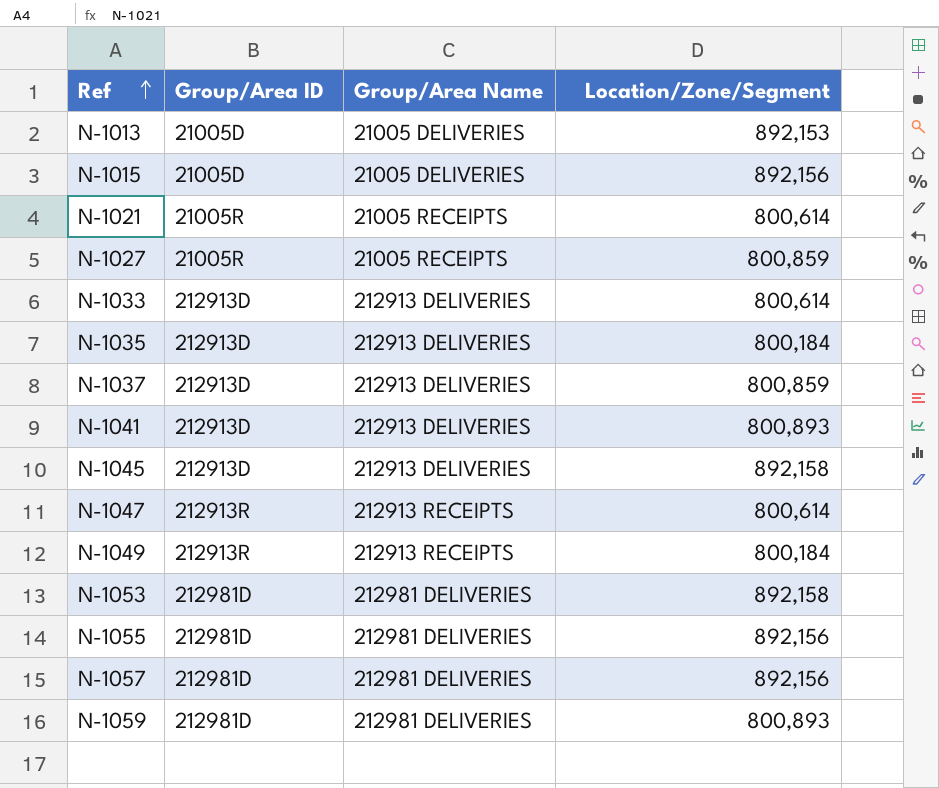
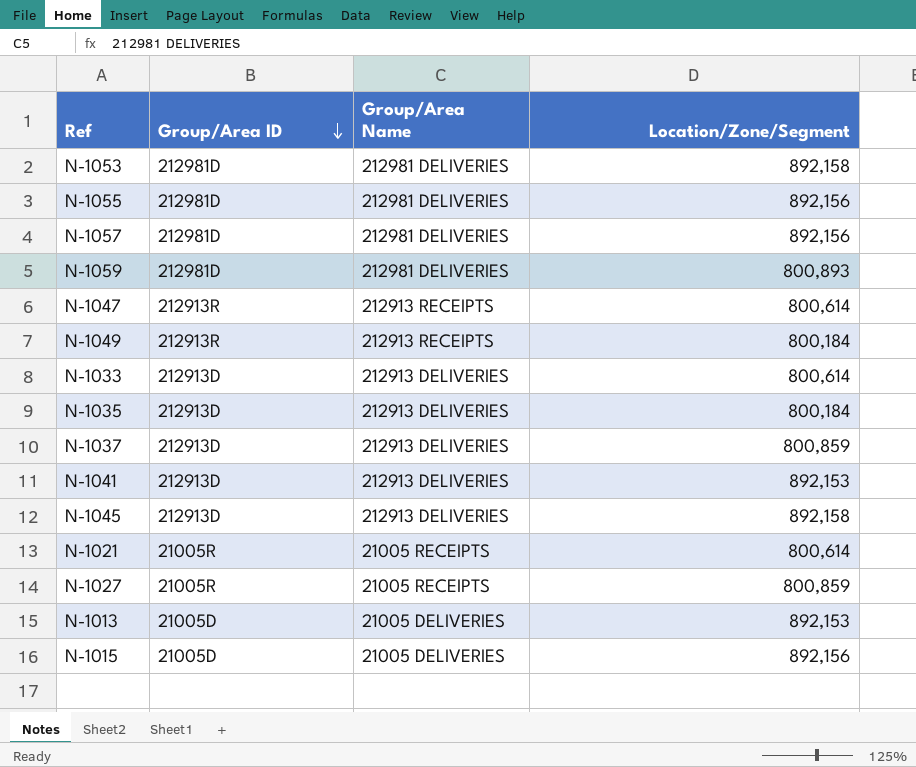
row order: Ref ascending -> Group/Area ID descending
N-1041 | Location/Zone/Segment: 800,893 -> 892,153

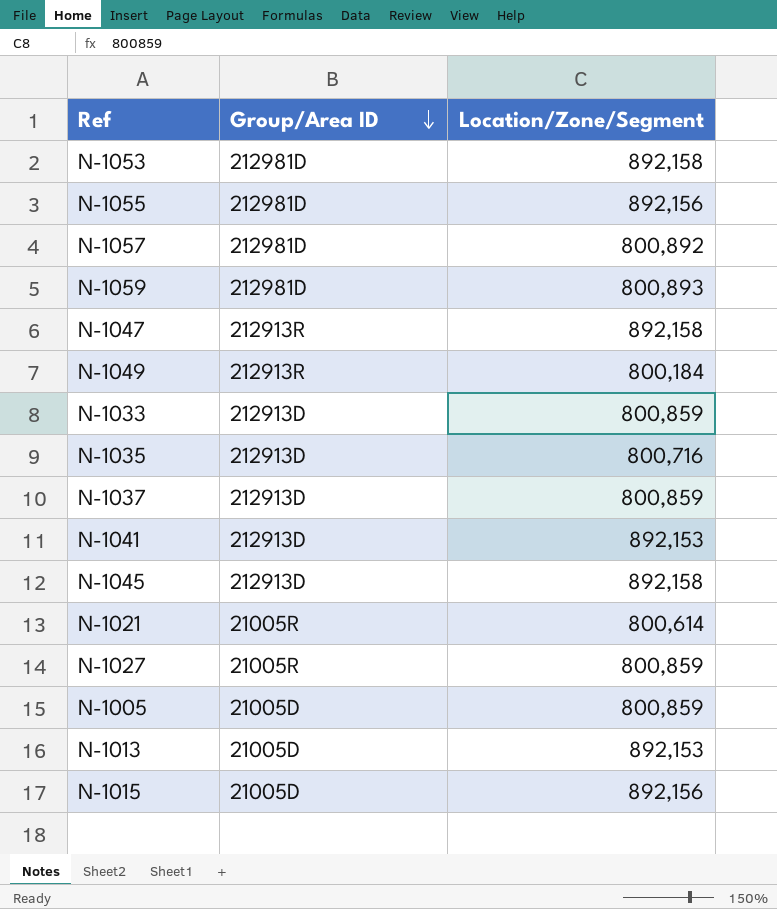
column Group/Area Name | position: 3 -> none
N-1057 | Location/Zone/Segment: 892,156 -> 800,892
N-1047 | Location/Zone/Segment: 800,614 -> 892,158
N-1033 | Location/Zone/Segment: 800,614 -> 800,859
N-1035 | Location/Zone/Segment: 800,184 -> 800,716
row N-1005: none -> 21005D | 800,859

